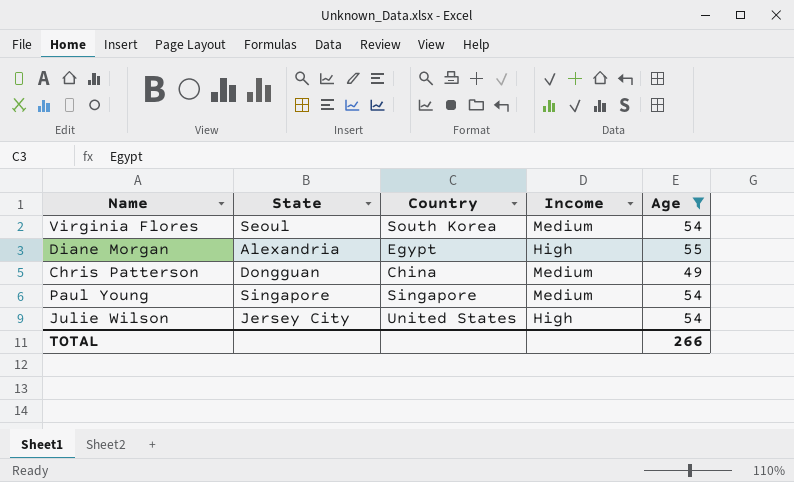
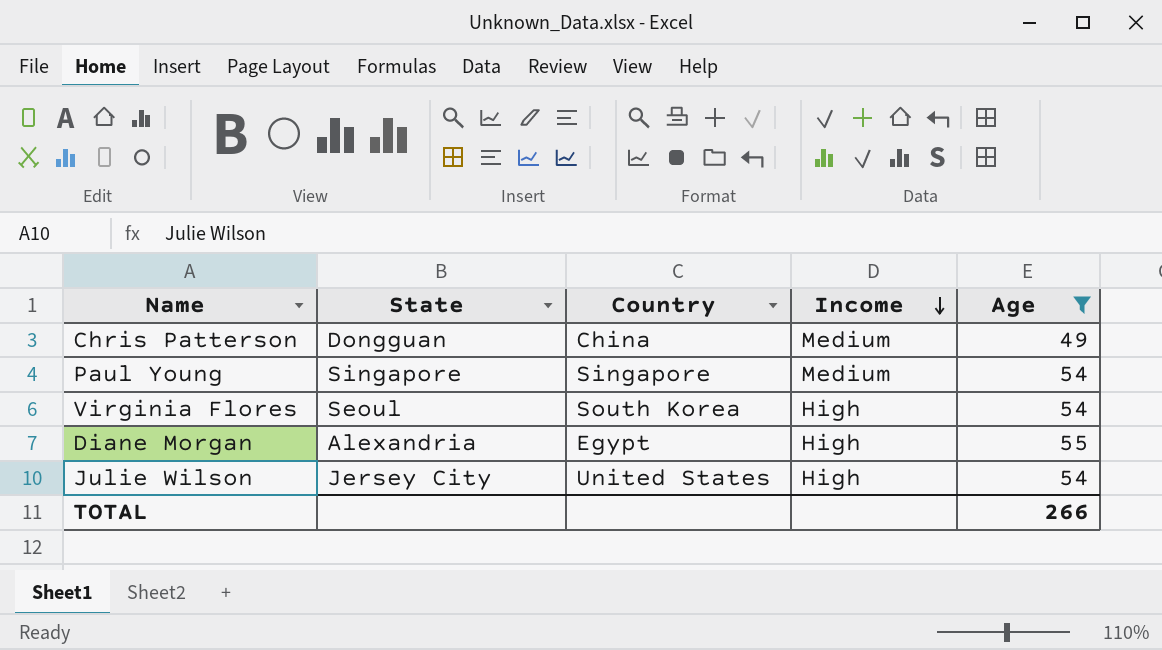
row order: none -> Income descending
Virginia Flores | Income: Medium -> High

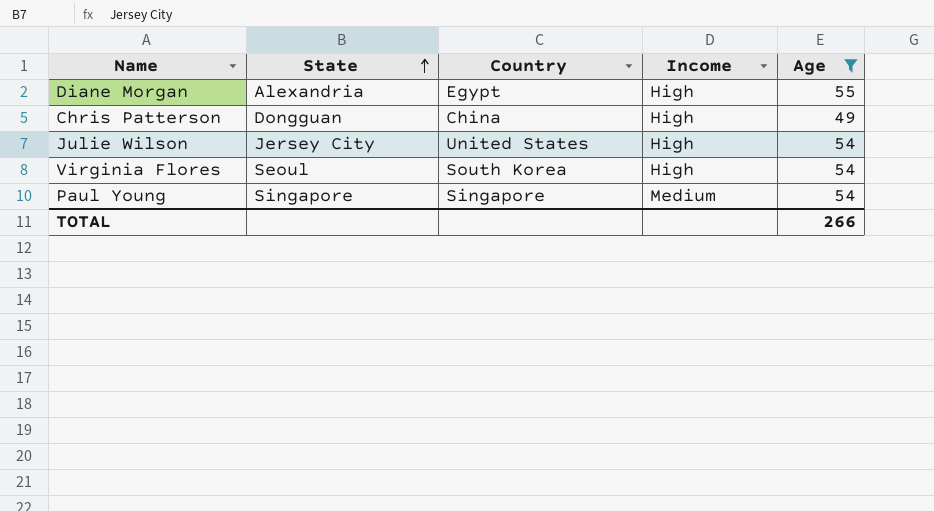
row order: Income descending -> State ascending
Chris Patterson | Income: Medium -> High

